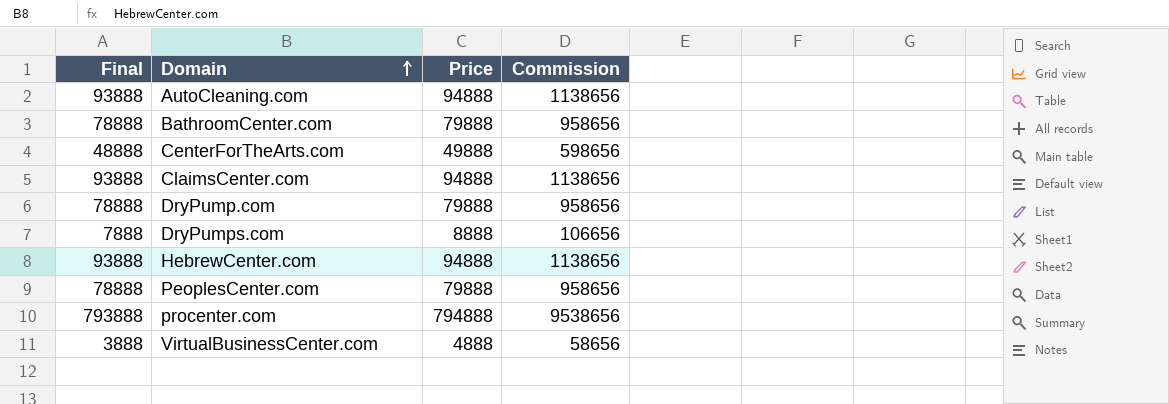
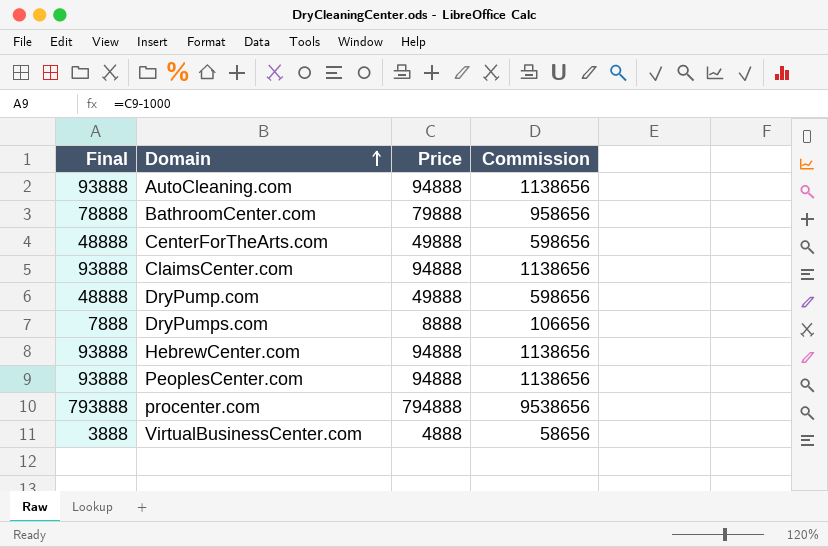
DryPump.com | Final: 78888 -> 48888
DryPump.com | Price: 79888 -> 49888
DryPump.com | Commission: 958656 -> 598656
PeoplesCenter.com | Final: 78888 -> 93888
PeoplesCenter.com | Price: 79888 -> 94888
PeoplesCenter.com | Commission: 958656 -> 1138656

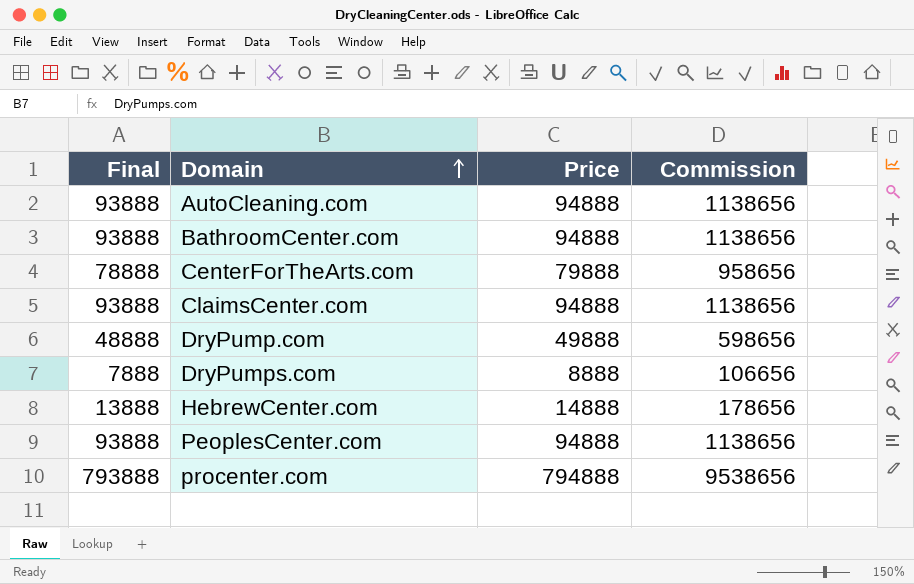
row VirtualBusinessCenter.com: 3888 | 4888 | 58656 -> none
BathroomCenter.com | Final: 78888 -> 93888
BathroomCenter.com | Price: 79888 -> 94888
BathroomCenter.com | Commission: 958656 -> 1138656
CenterForTheArts.com | Final: 48888 -> 78888
CenterForTheArts.com | Price: 49888 -> 79888
CenterForTheArts.com | Commission: 598656 -> 958656
HebrewCenter.com | Final: 93888 -> 13888
HebrewCenter.com | Price: 94888 -> 14888
HebrewCenter.com | Commission: 1138656 -> 178656

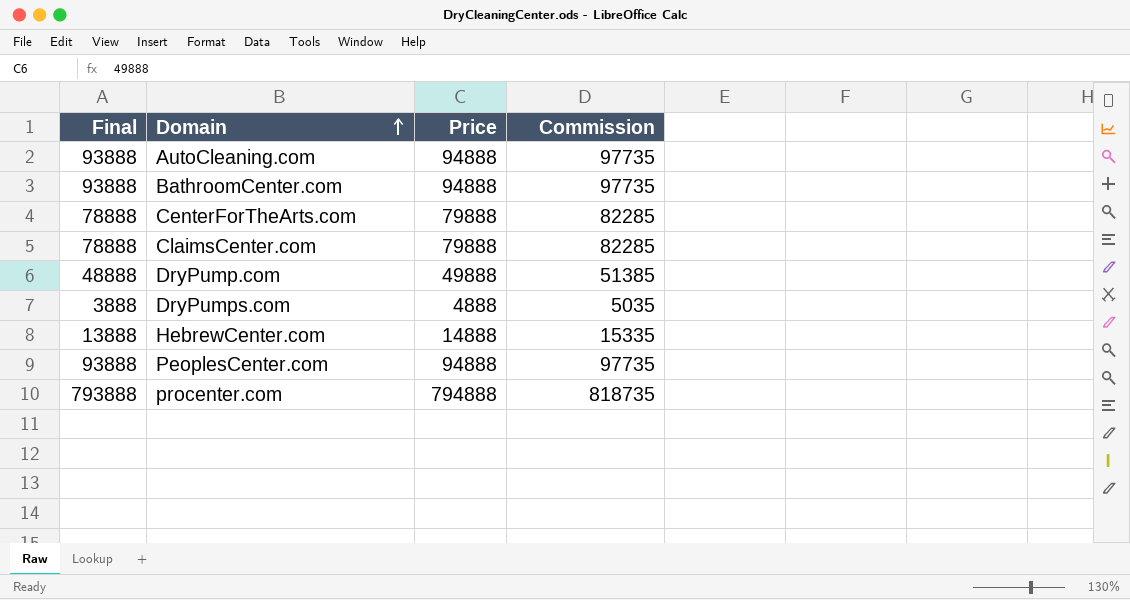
column Commission | formula: [Price] * 12 -> [Price] * 1.03
ClaimsCenter.com | Final: 93888 -> 78888
ClaimsCenter.com | Price: 94888 -> 79888
DryPumps.com | Final: 7888 -> 3888
DryPumps.com | Price: 8888 -> 4888

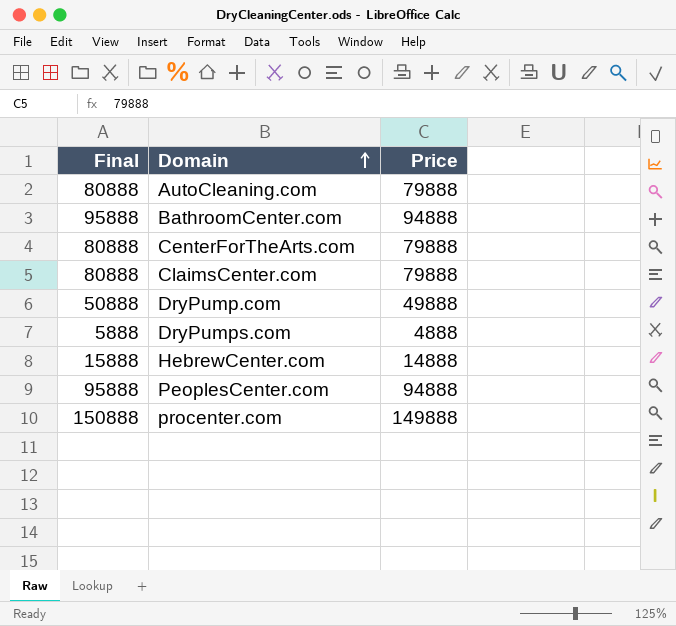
column Commission | formula: [Price] * 1.03 -> none
column Final | formula: [Price] - 1000 -> [Price] + 1000
AutoCleaning.com | Price: 94888 -> 79888
procenter.com | Price: 794888 -> 149888

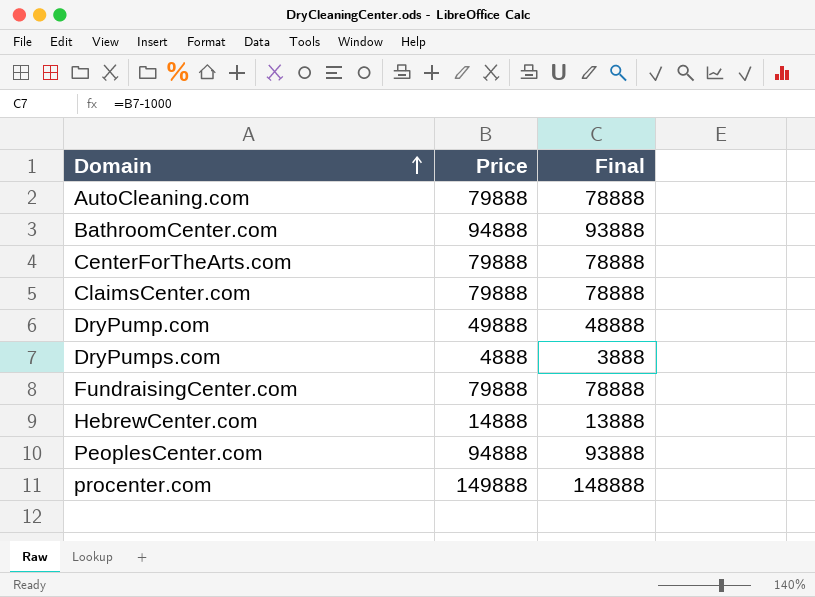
column Final | formula: [Price] + 1000 -> [Price] - 1000
column Final | position: 1 -> 3
row FundraisingCenter.com: none -> 79888 | 78888

